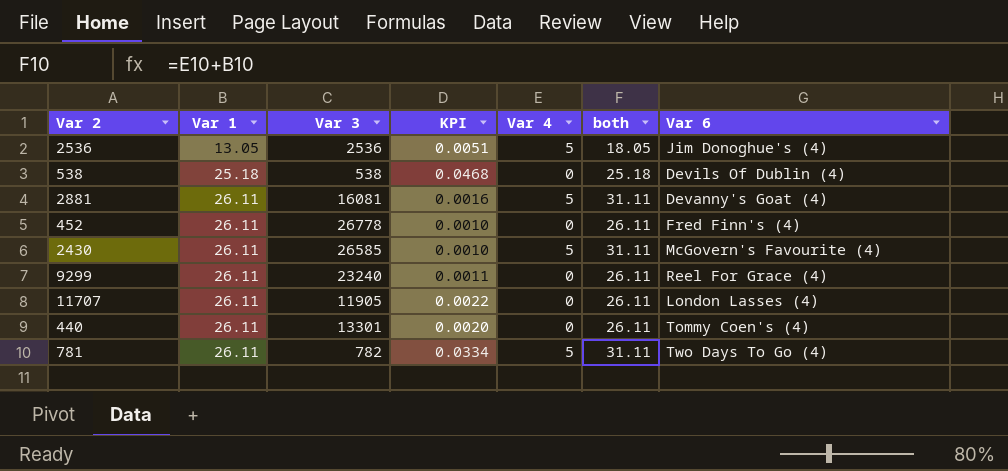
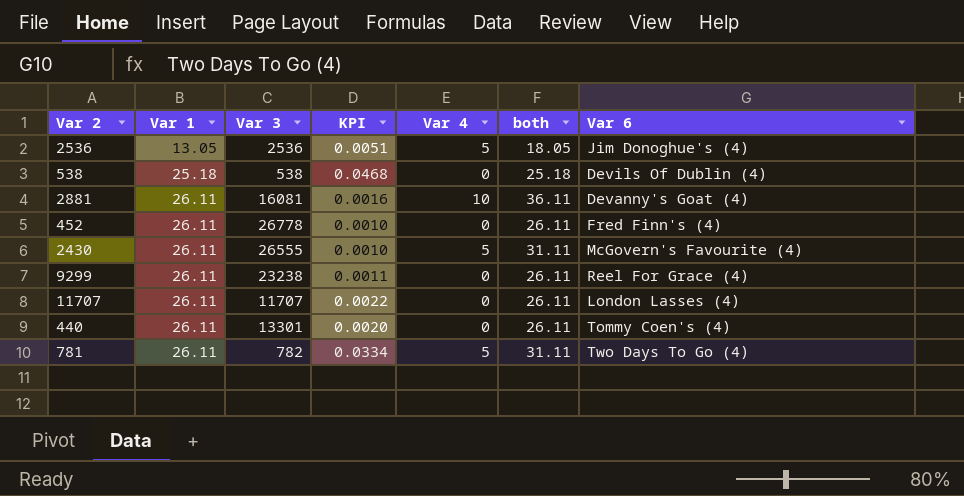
2881 | Var 4: 5 -> 10
2881 | both: 31.11 -> 36.11
2430 | Var 3: 26585 -> 26555
9299 | Var 3: 23240 -> 23238
11707 | Var 3: 11905 -> 11707

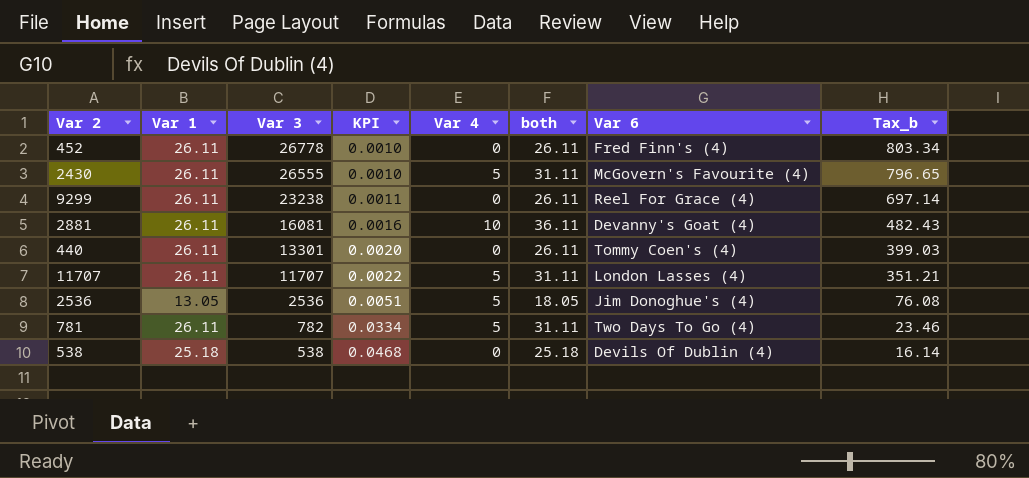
row order: Var 1 ascending -> Var 3 descending
column Tax_b | formula: none -> [Var 3] * 0.03
11707 | Var 4: 0 -> 5
11707 | both: 26.11 -> 31.11

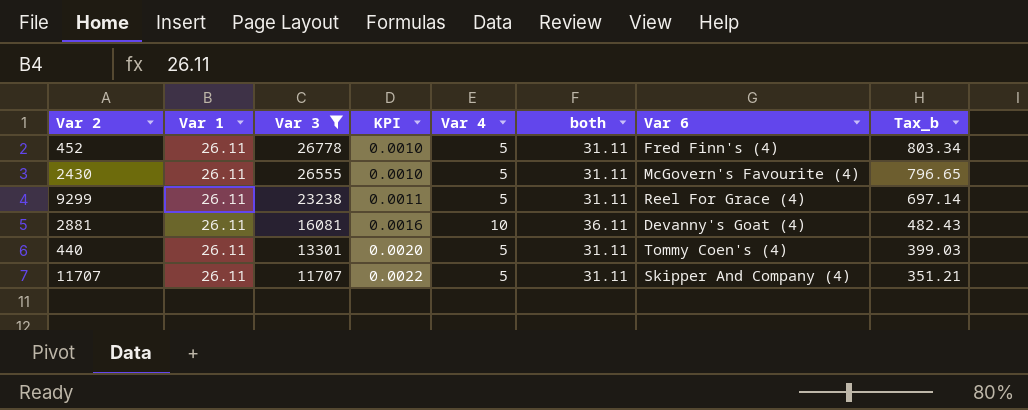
filter: none -> Var 3 >= 11707
452 | Var 4: 0 -> 5
452 | both: 26.11 -> 31.11
9299 | Var 4: 0 -> 5
9299 | both: 26.11 -> 31.11
440 | Var 4: 0 -> 5
440 | both: 26.11 -> 31.11
11707 | Var 6: London Lasses (4) -> Skipper And Company (4)

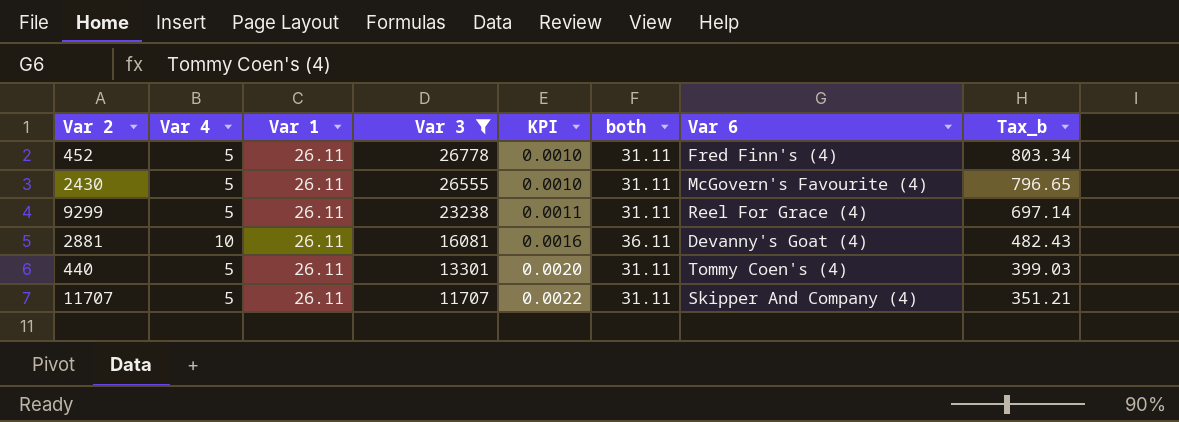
column Var 4 | position: 5 -> 2

